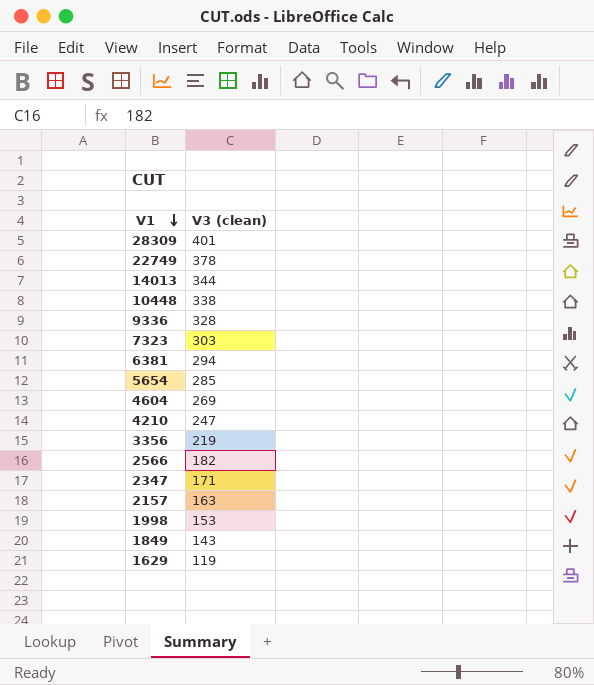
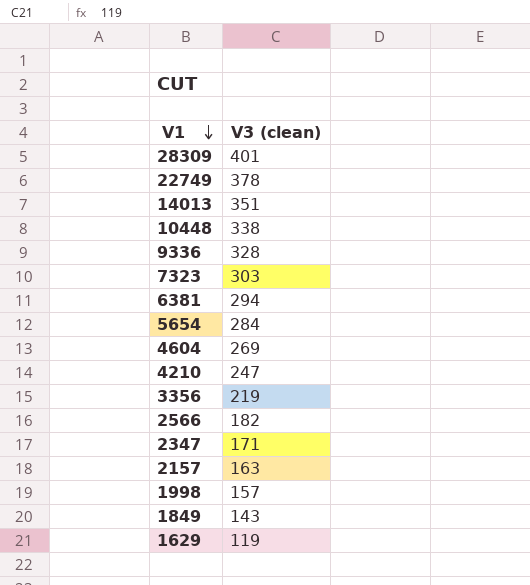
14013 | V3 (clean): 344 -> 351
5654 | V3 (clean): 285 -> 284
1998 | V3 (clean): 153 -> 157

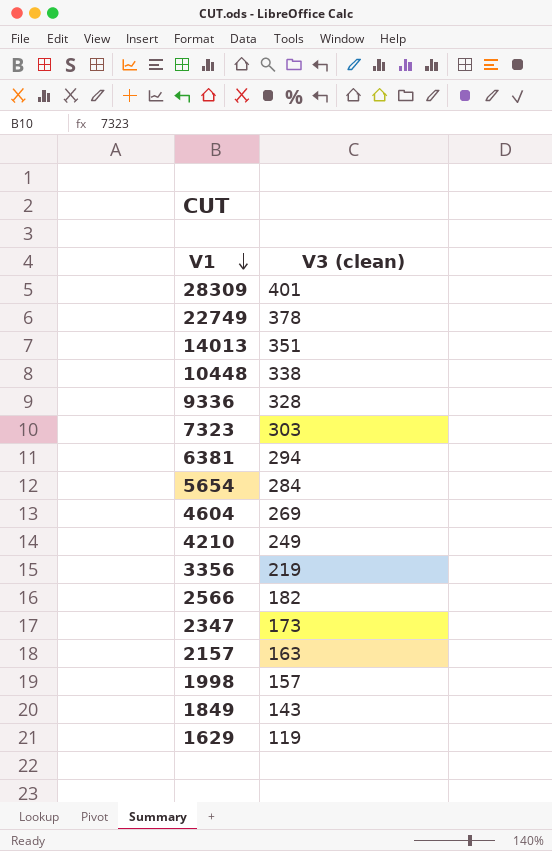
4210 | V3 (clean): 247 -> 249
2347 | V3 (clean): 171 -> 173

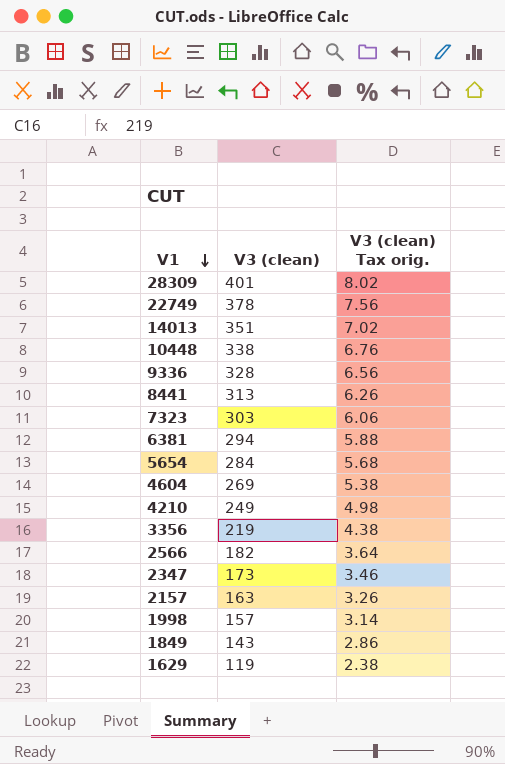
column V3 (clean) Tax orig. | formula: none -> [V3 (clean)] * 0.02
row 8441: none -> 313 | 6.26

